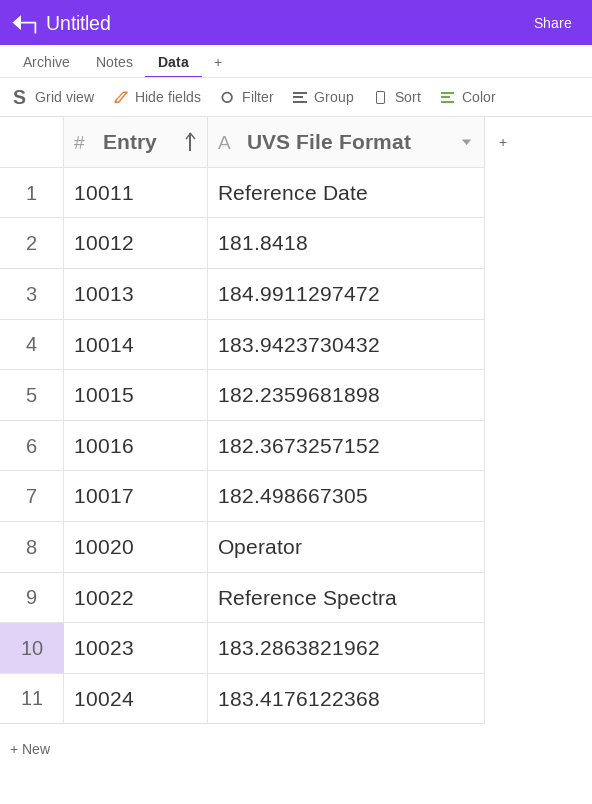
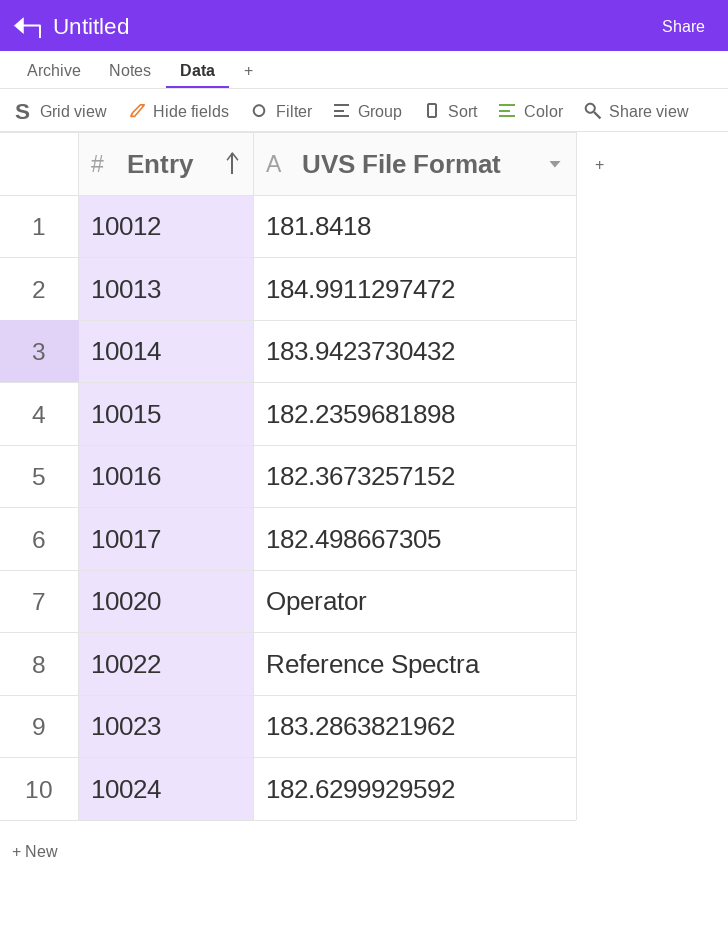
row 10011: Reference Date -> none
10024 | UVS File Format: 183.4176122368 -> 182.6299929592

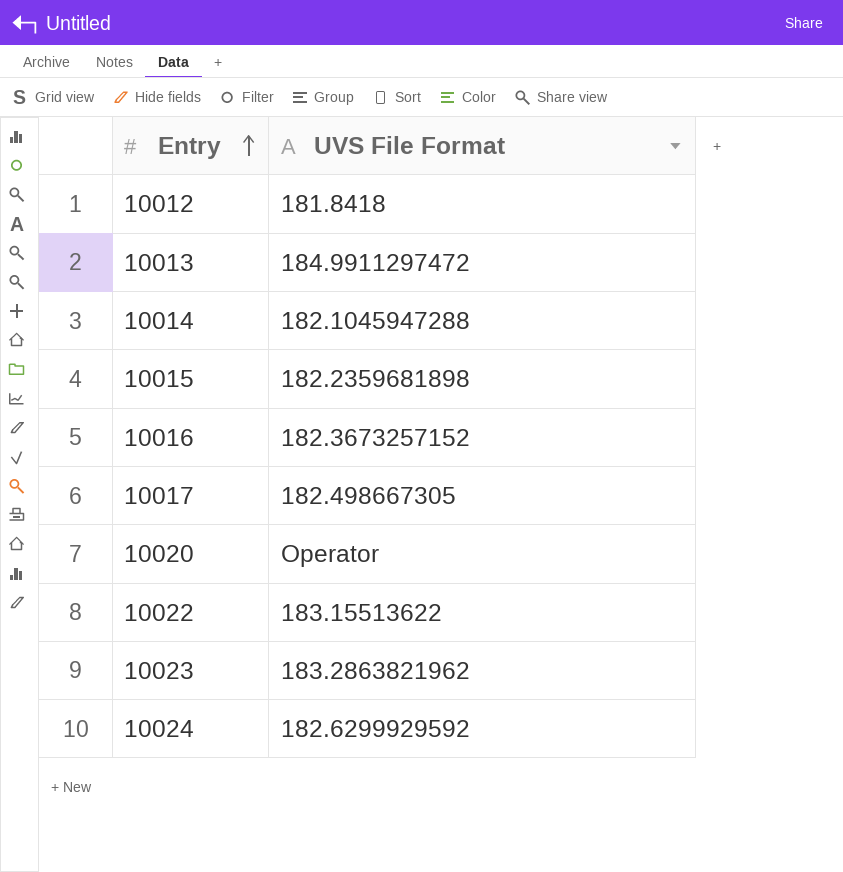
10014 | UVS File Format: 183.9423730432 -> 182.1045947288
10022 | UVS File Format: Reference Spectra -> 183.15513622

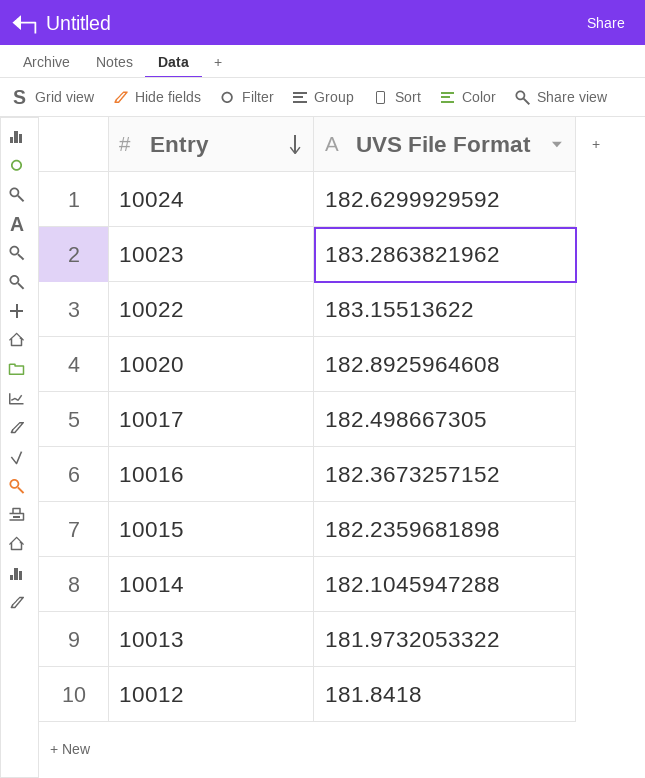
row order: Entry ascending -> Entry descending
10020 | UVS File Format: Operator -> 182.8925964608
10013 | UVS File Format: 184.9911297472 -> 181.9732053322

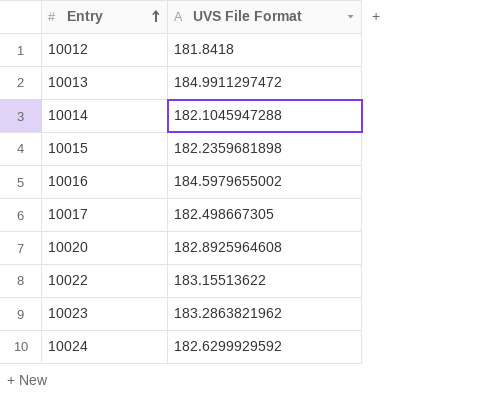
row order: Entry descending -> Entry ascending
10013 | UVS File Format: 181.9732053322 -> 184.9911297472
10016 | UVS File Format: 182.3673257152 -> 184.5979655002

